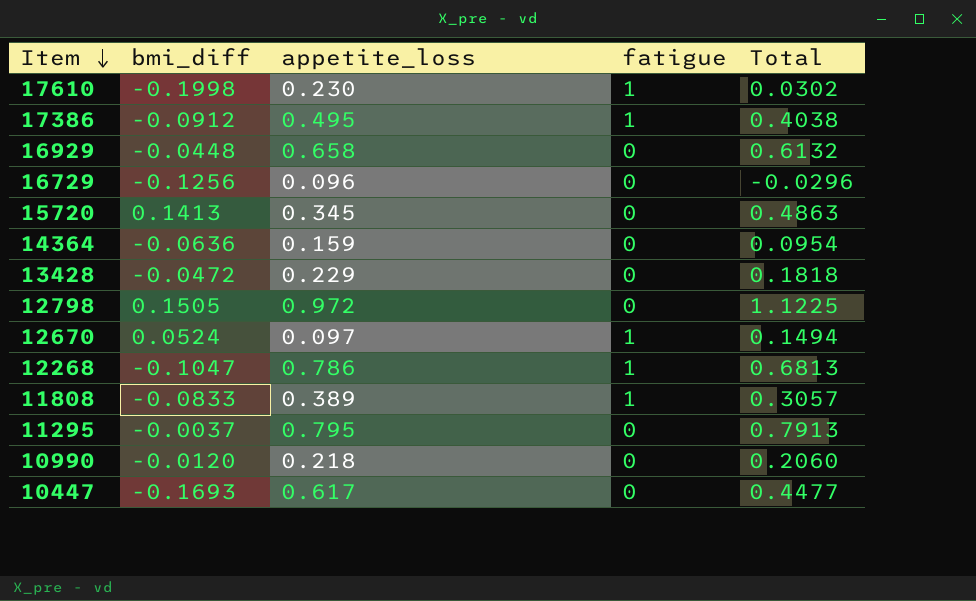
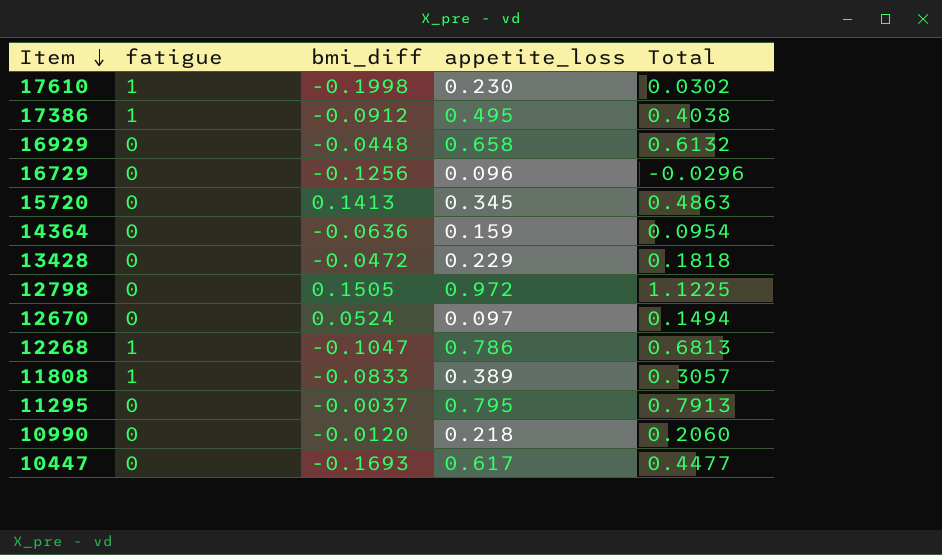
column fatigue | position: 4 -> 2
12670 | fatigue: 1 -> 0

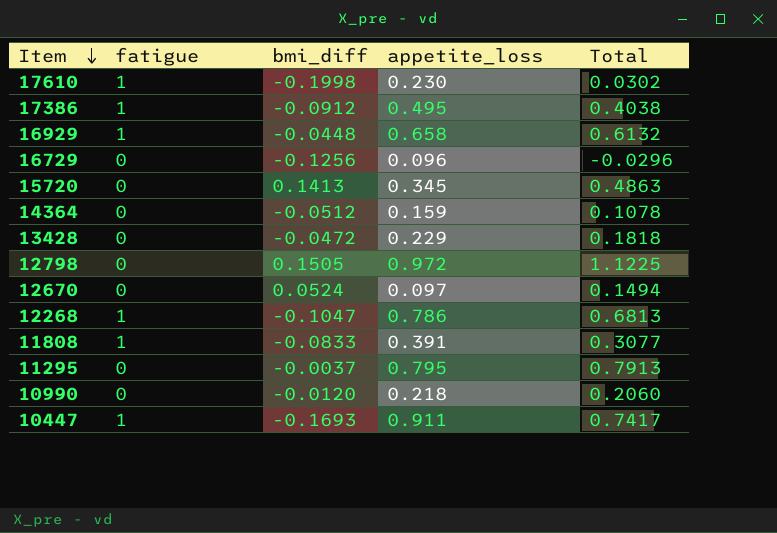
16929 | fatigue: 0 -> 1
14364 | bmi_diff: -0.0636 -> -0.0512
14364 | Total: 0.0954 -> 0.1078
11808 | appetite_loss: 0.389 -> 0.391
11808 | Total: 0.3057 -> 0.3077
10447 | fatigue: 0 -> 1
10447 | appetite_loss: 0.617 -> 0.911
10447 | Total: 0.4477 -> 0.7417

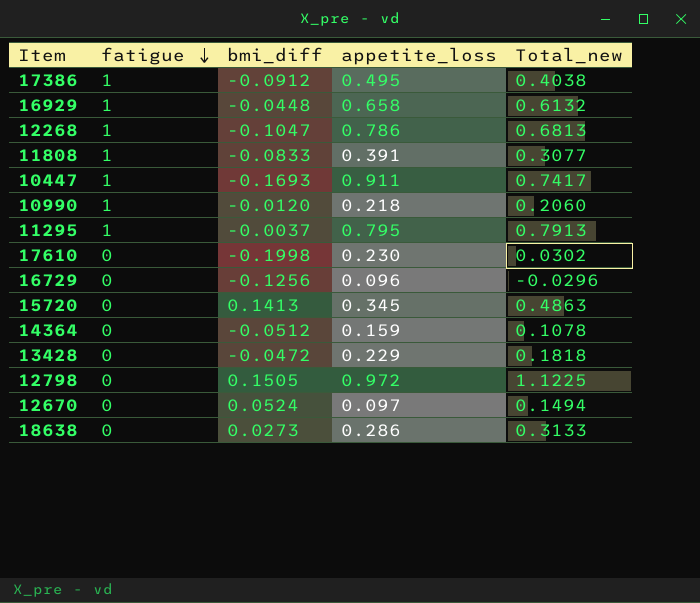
row order: Item descending -> fatigue descending
column name: Total -> Total_new
10990 | fatigue: 0 -> 1
11295 | fatigue: 0 -> 1
17610 | fatigue: 1 -> 0
row 18638: none -> 0 | 0.0273 | 0.286 | 0.3133

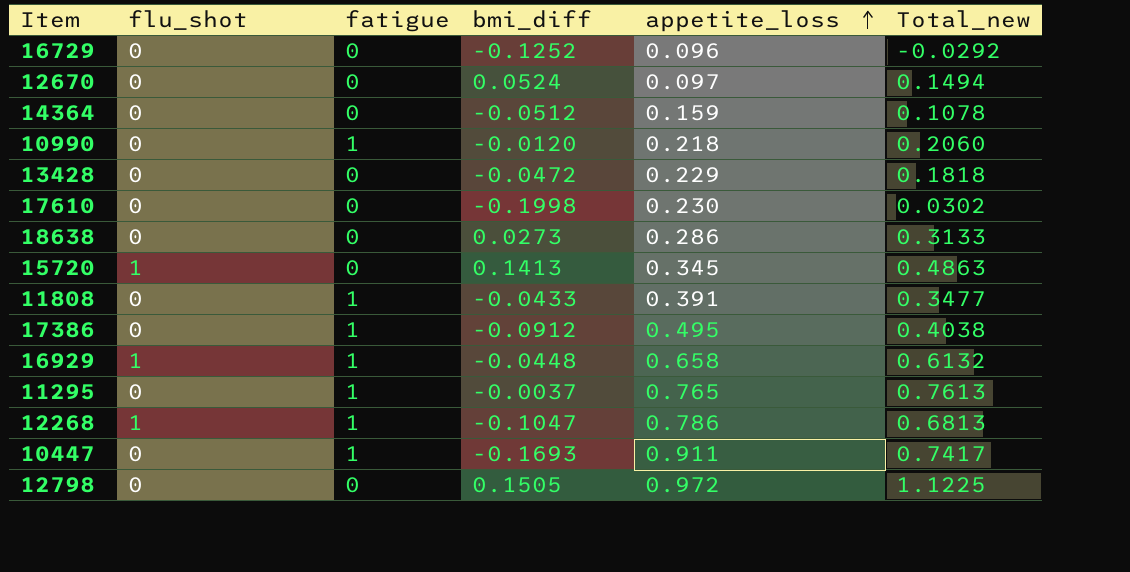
row order: fatigue descending -> appetite_loss ascending
column flu_shot | position: none -> 2
16729 | bmi_diff: -0.1256 -> -0.1252
16729 | Total_new: -0.0296 -> -0.0292
11808 | bmi_diff: -0.0833 -> -0.0433
11808 | Total_new: 0.3077 -> 0.3477
11295 | appetite_loss: 0.795 -> 0.765
11295 | Total_new: 0.7913 -> 0.7613

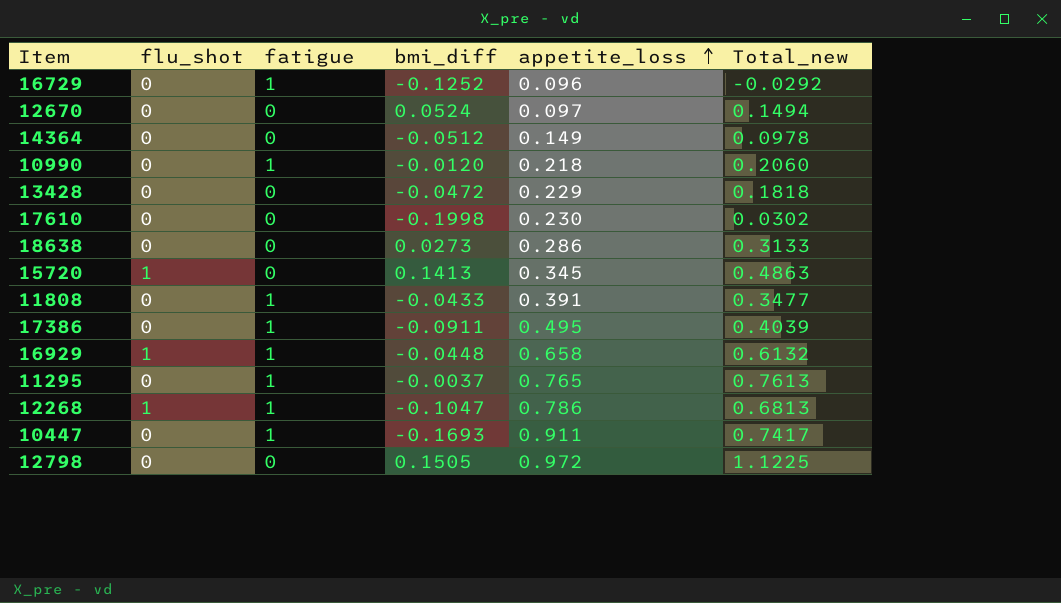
16729 | fatigue: 0 -> 1
14364 | appetite_loss: 0.159 -> 0.149
14364 | Total_new: 0.1078 -> 0.0978
17386 | bmi_diff: -0.0912 -> -0.0911
17386 | Total_new: 0.4038 -> 0.4039

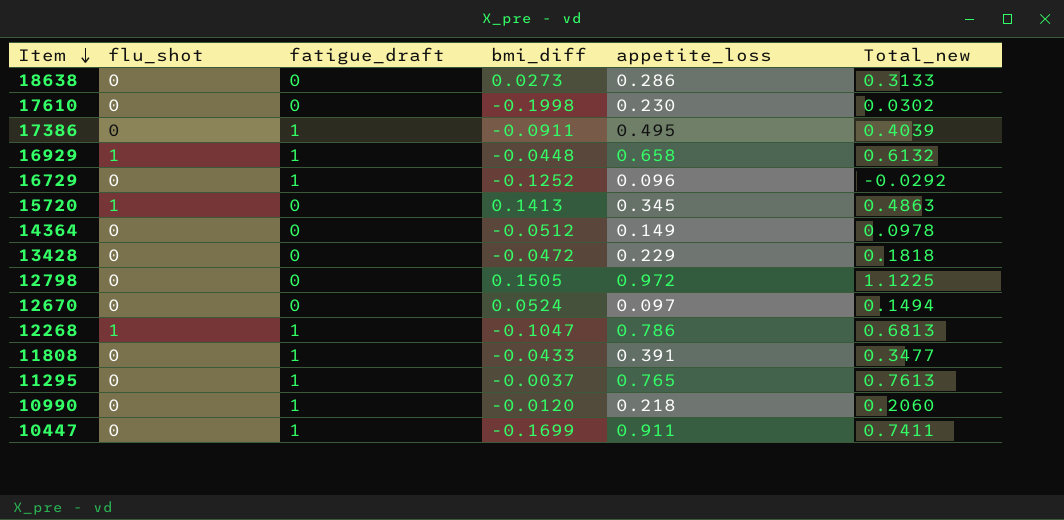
row order: appetite_loss ascending -> Item descending
column name: fatigue -> fatigue_draft
10447 | bmi_diff: -0.1693 -> -0.1699
10447 | Total_new: 0.7417 -> 0.7411

